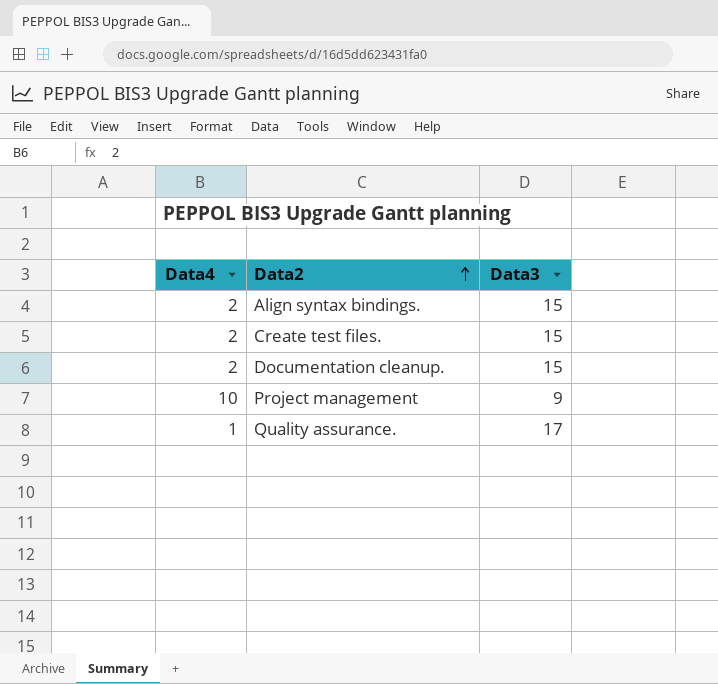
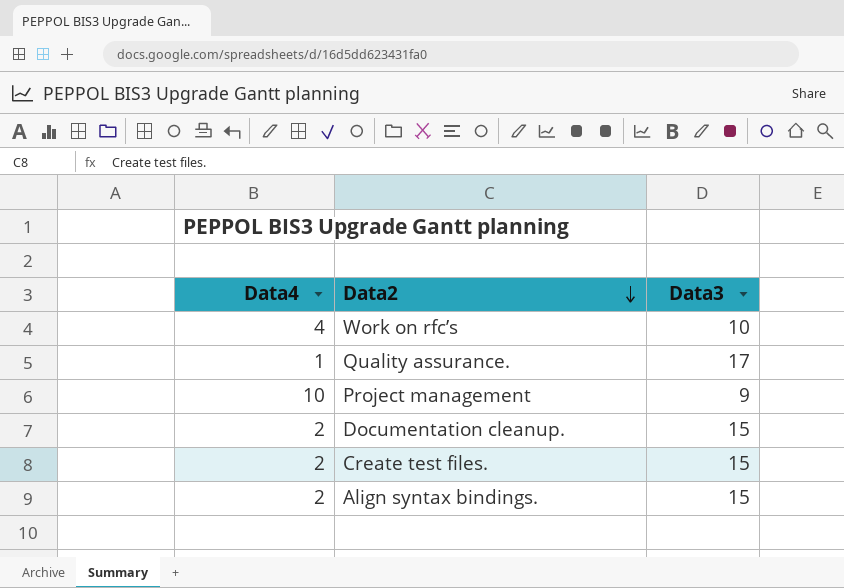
row order: Data2 ascending -> Data2 descending
row Work on rfc’s: none -> 4 | 10

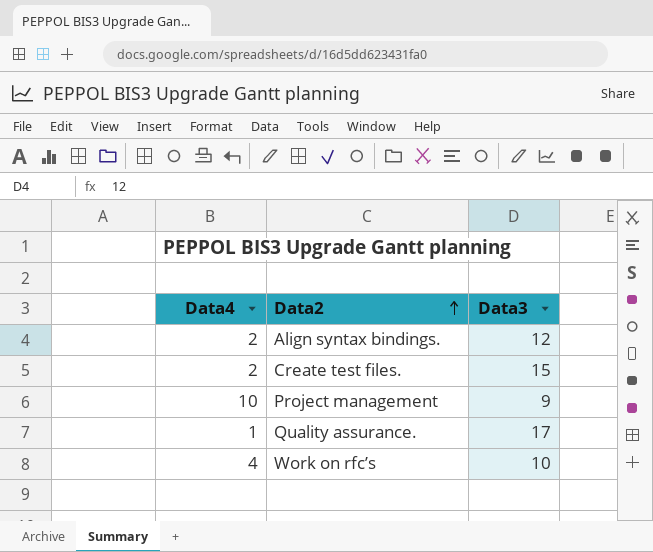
row order: Data2 descending -> Data2 ascending
row Documentation cleanup.: 2 | 15 -> none
Align syntax bindings. | Data3: 15 -> 12

